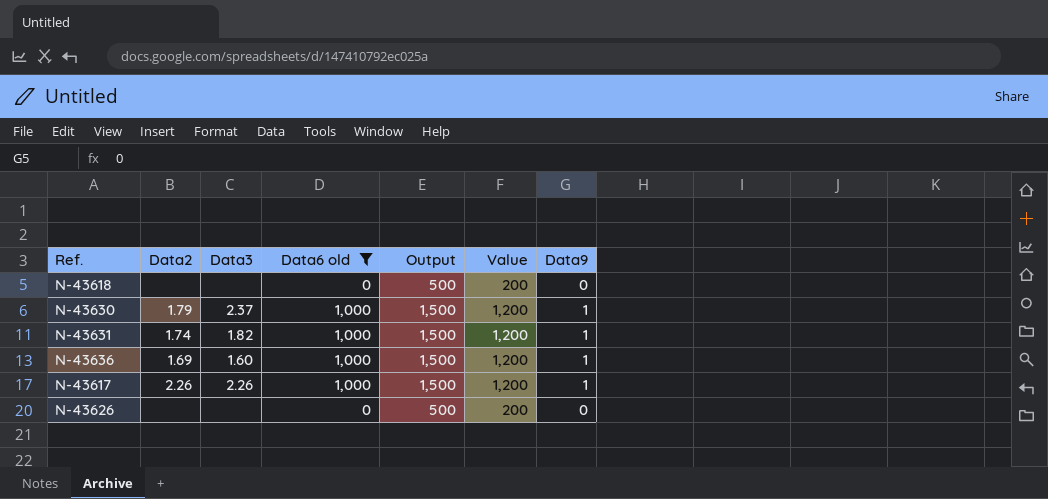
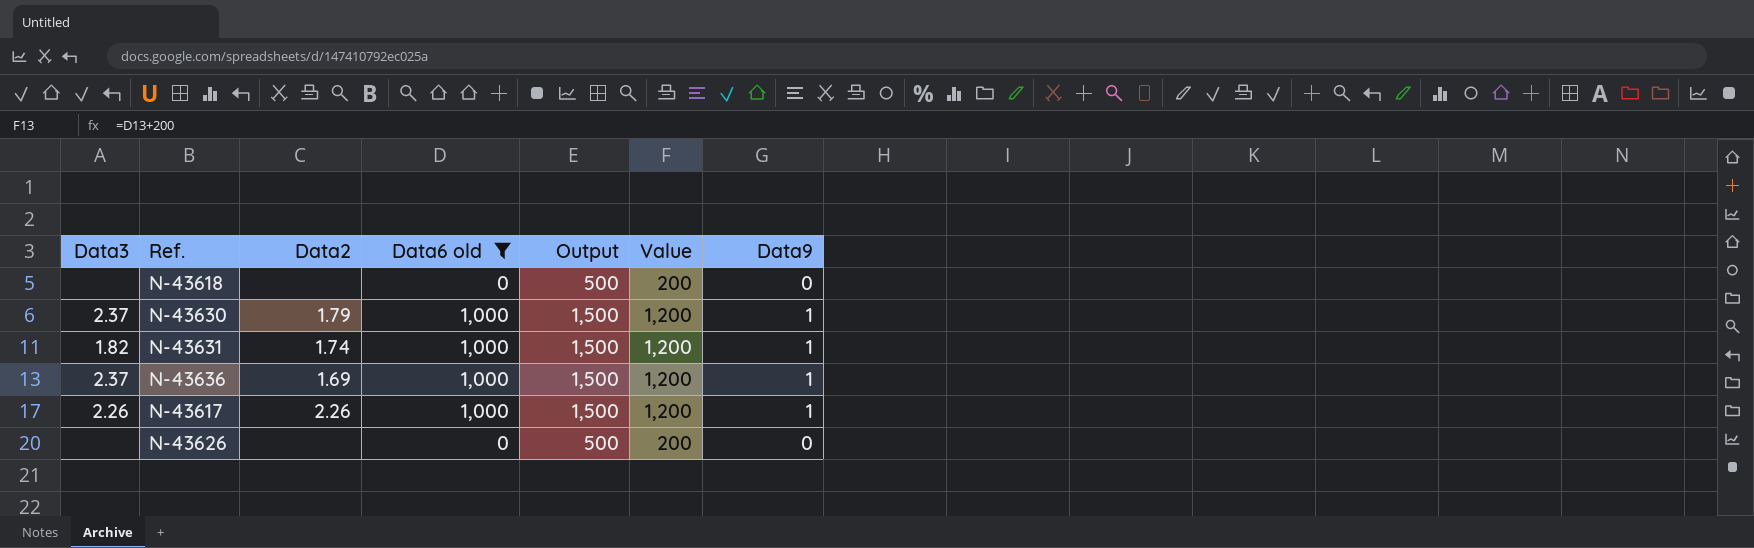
column Data3 | position: 3 -> 1
N-43636 | Data3: 1.60 -> 2.37

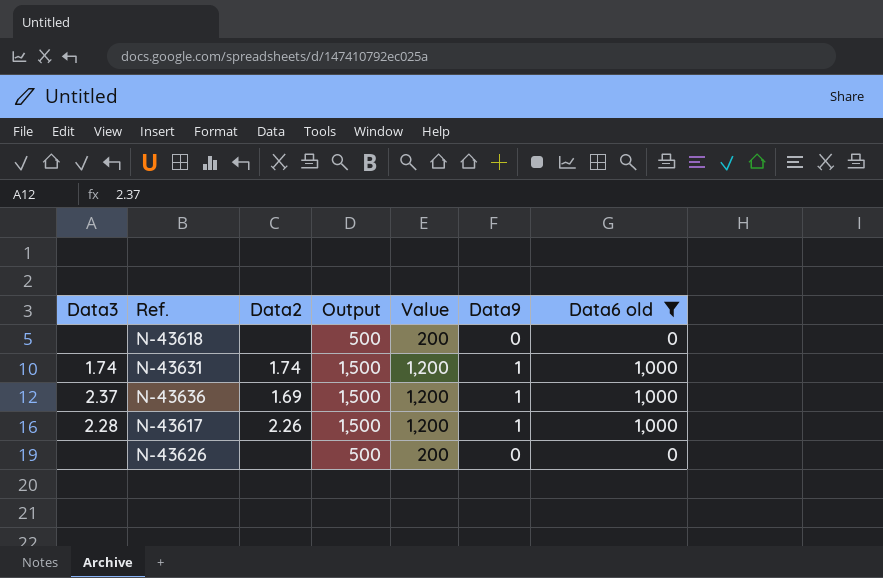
column Data6 old | position: 4 -> 7
row N-43630: 2.37 | 1.79 | 1,000 | 1,500 | 1,200 | 1 -> none
N-43631 | Data3: 1.82 -> 1.74
N-43617 | Data3: 2.26 -> 2.28

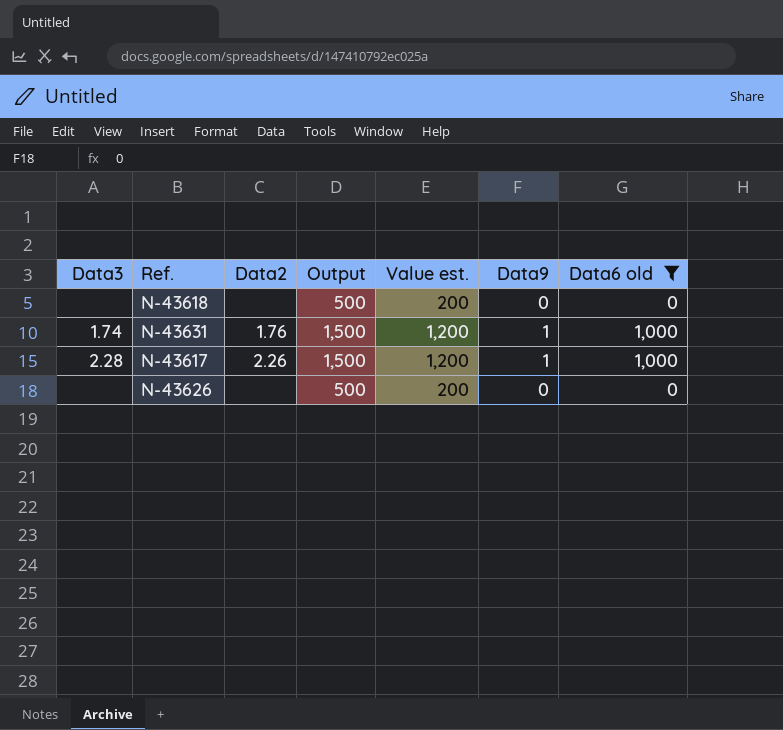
column name: Value -> Value est.
row N-43636: 2.37 | 1.69 | 1,500 | 1,200 | 1 | 1,000 -> none
N-43631 | Data2: 1.74 -> 1.76

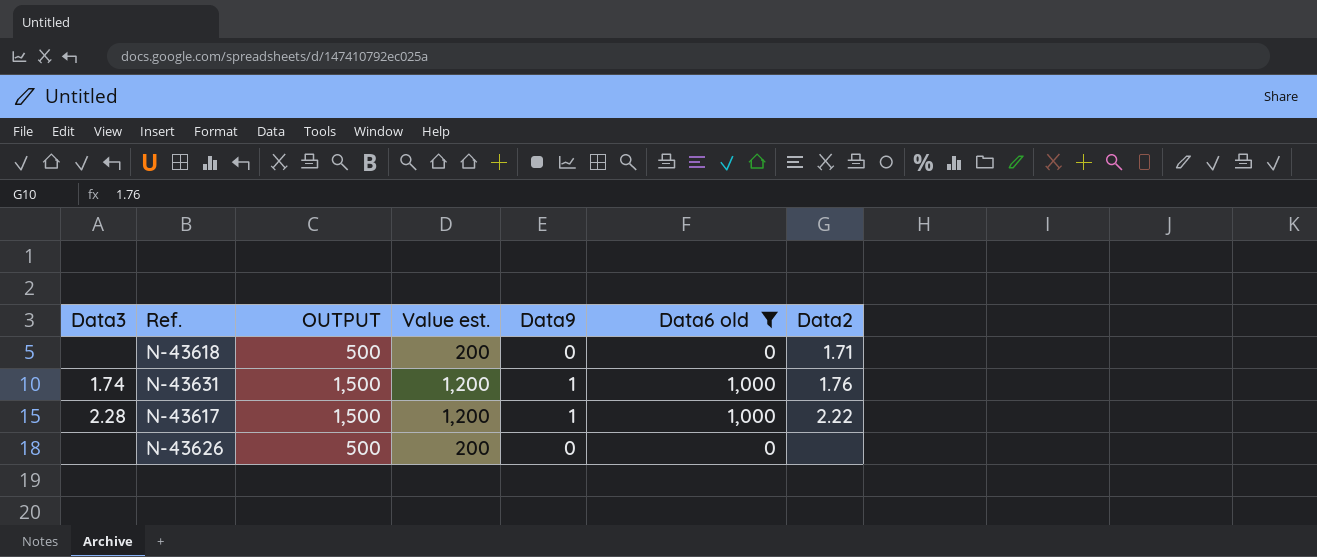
column name: Output -> OUTPUT
column Data2 | position: 3 -> 7
N-43618 | Data2: none -> 1.71
N-43617 | Data2: 2.26 -> 2.22

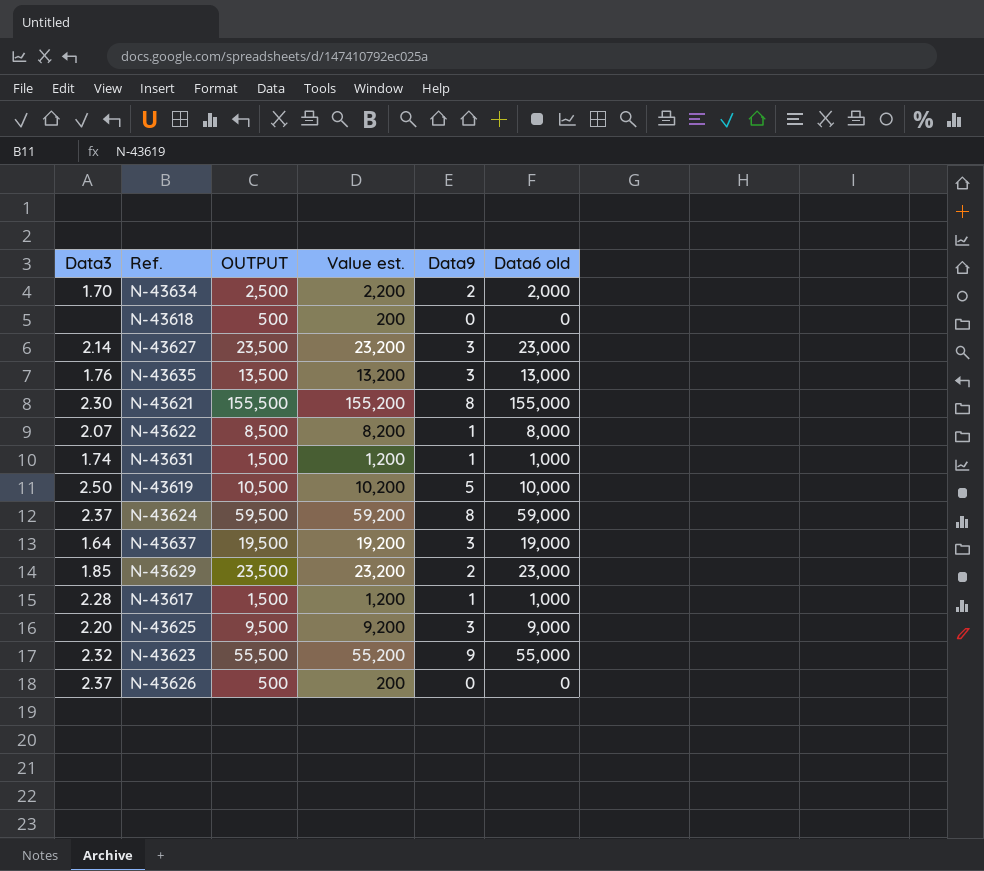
filter: Data6 old <= 1,000 -> none
column Data2 | position: 7 -> none
N-43626 | Data3: none -> 2.37

